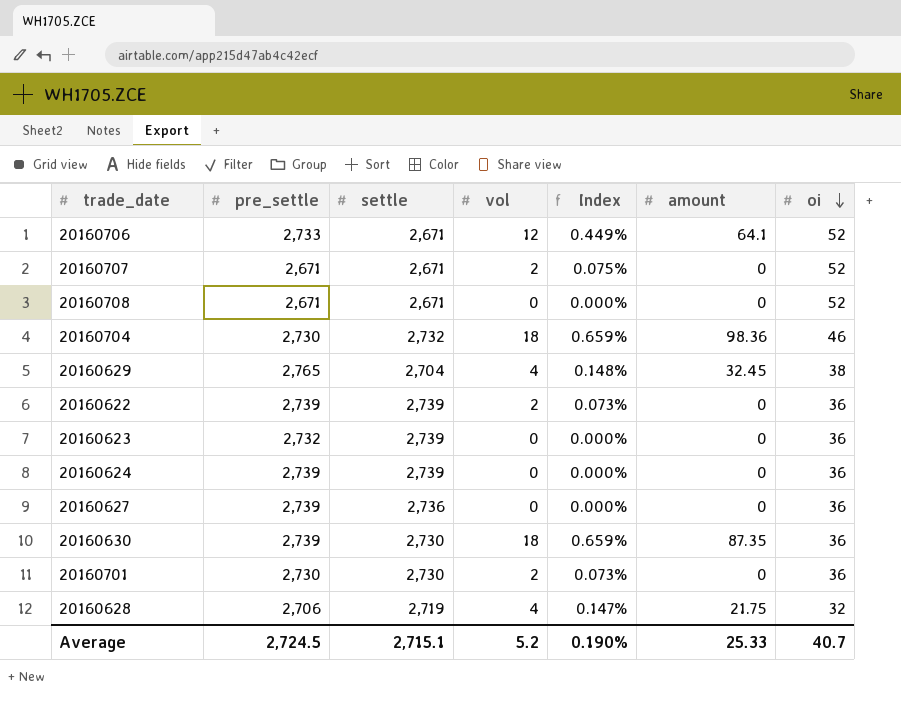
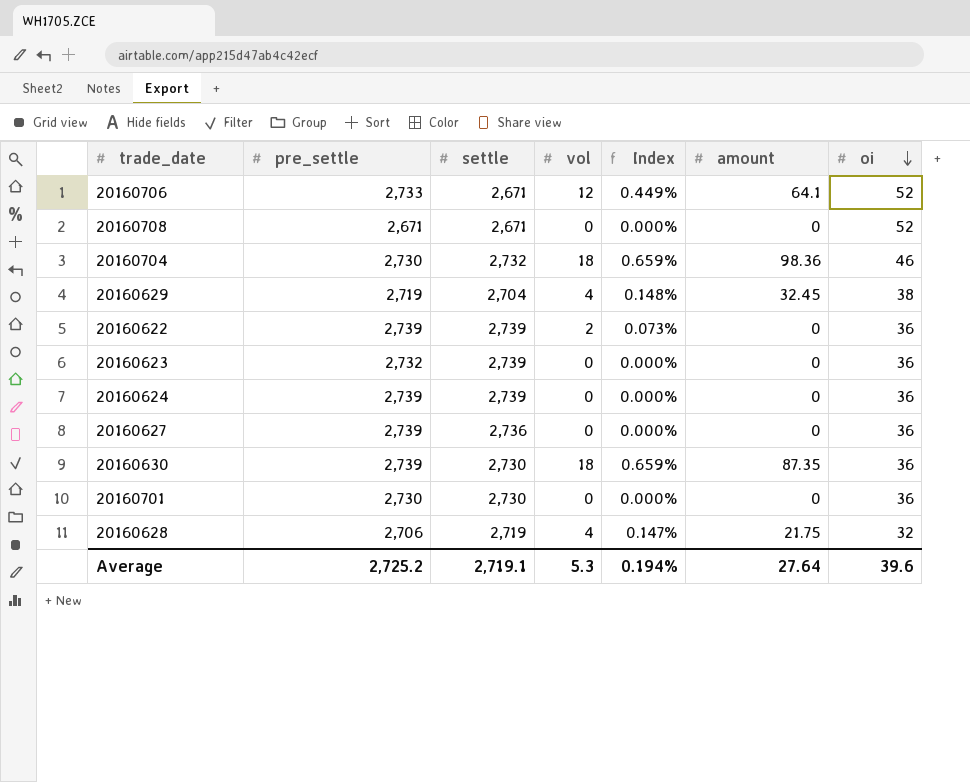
row 20160707: 2,671 | 2,671 | 2 | 0.075% | 0 | 52 -> none
20160629 | pre_settle: 2,765 -> 2,719
20160701 | vol: 2 -> 0
20160701 | Index: 0.073% -> 0.000%
Average | pre_settle: 2,724.5 -> 2,725.2
Average | settle: 2,715.1 -> 2,719.1
Average | vol: 5.2 -> 5.3
Average | Index: 0.190% -> 0.194%
Average | amount: 25.33 -> 27.64
Average | oi: 40.7 -> 39.6

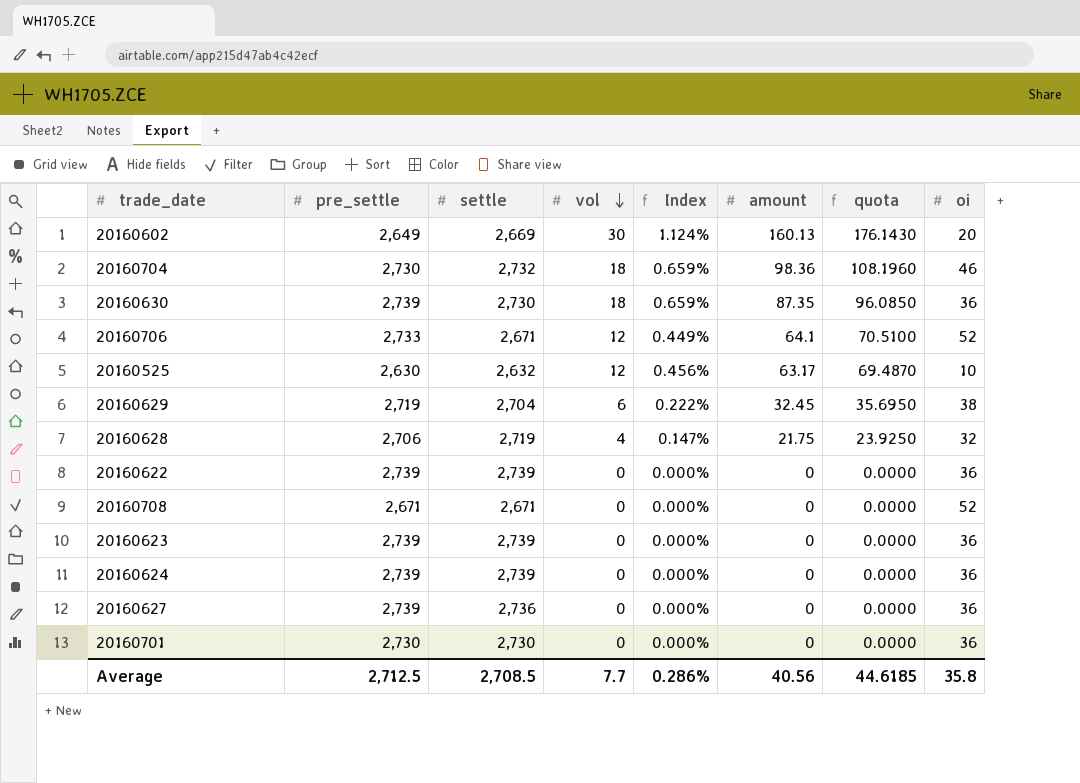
row order: oi descending -> vol descending
column quota | formula: none -> [amount] * 1.1
row 20160602: none -> 2,649 | 2,669 | 30 | 1.124% | 160.13 | 176.1430 | 20
row 20160525: none -> 2,630 | 2,632 | 12 | 0.456% | 63.17 | 69.4870 | 10
20160629 | vol: 4 -> 6
20160629 | Index: 0.148% -> 0.222%
20160622 | vol: 2 -> 0
20160622 | Index: 0.073% -> 0.000%
20160623 | pre_settle: 2,732 -> 2,739
Average | pre_settle: 2,725.2 -> 2,712.5
Average | settle: 2,719.1 -> 2,708.5
Average | vol: 5.3 -> 7.7
Average | Index: 0.194% -> 0.286%
Average | amount: 27.64 -> 40.56
Average | oi: 39.6 -> 35.8

